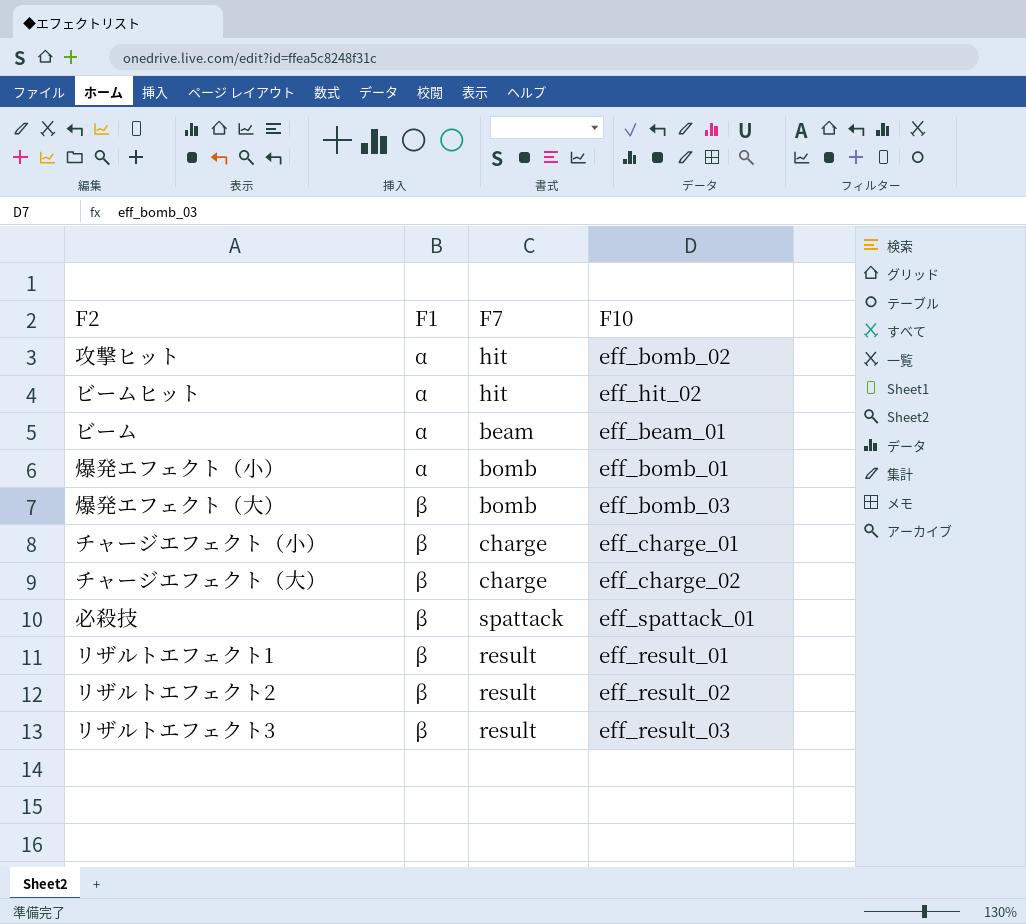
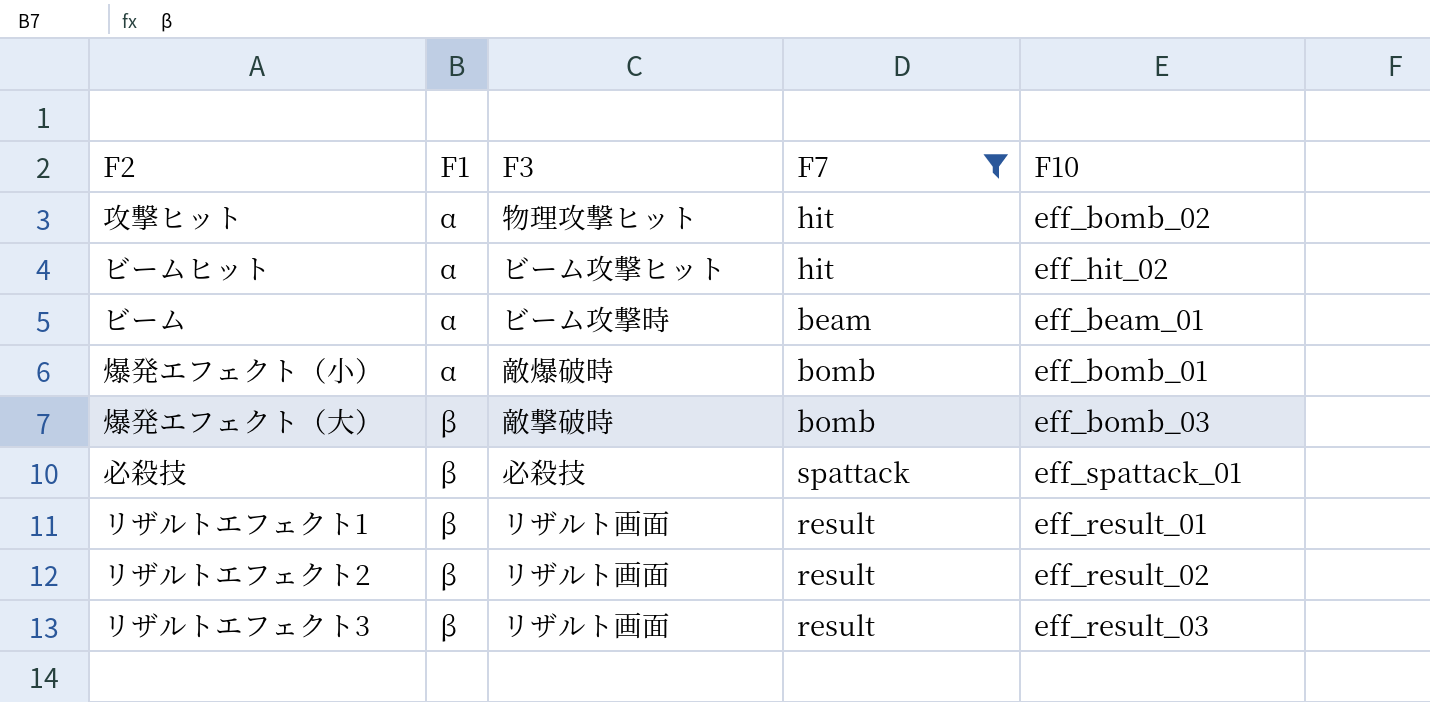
filter: none -> F7 != charge
column F3 | position: none -> 3

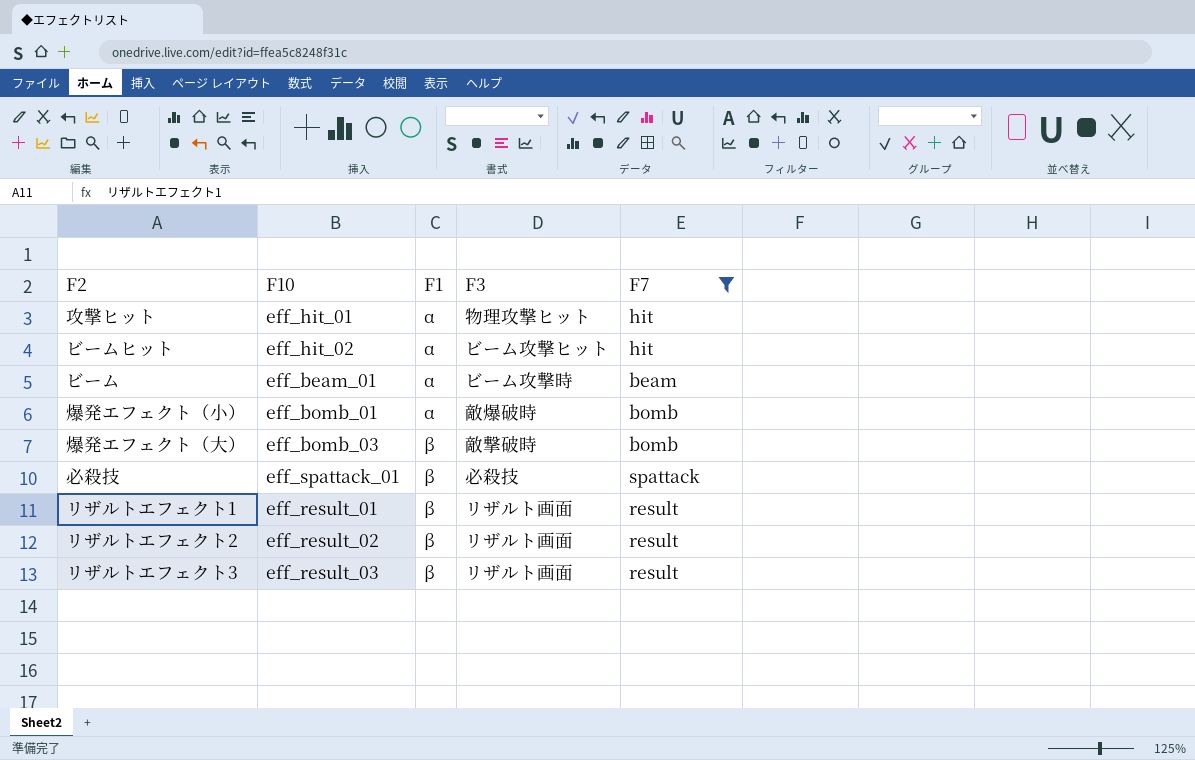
column F10 | position: 5 -> 2
攻撃ヒット | F10: eff_bomb_02 -> eff_hit_01

